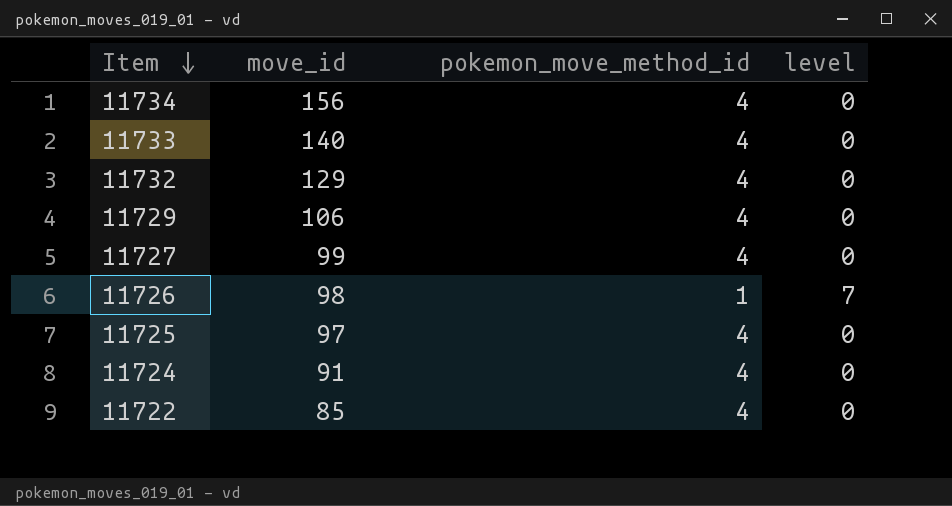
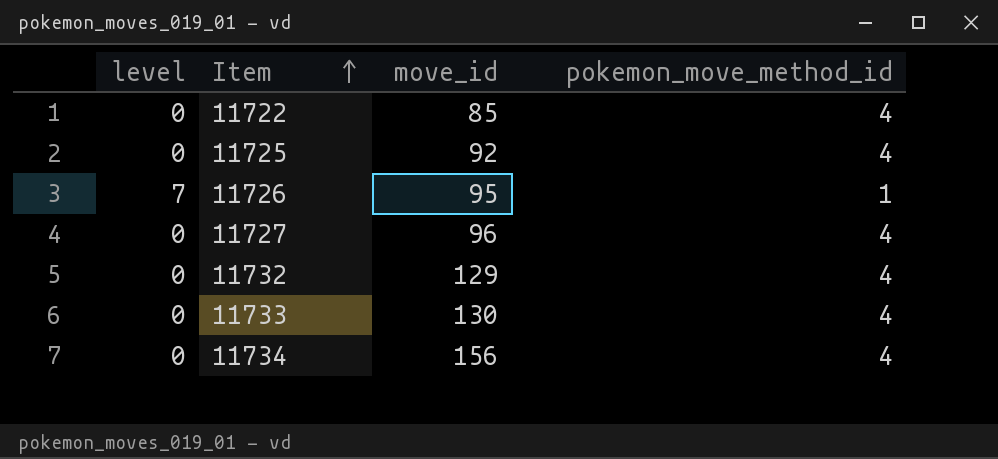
row order: Item descending -> Item ascending
column level | position: 4 -> 1
row 11729: 106 | 4 | 0 -> none
row 11724: 91 | 4 | 0 -> none
11725 | move_id: 97 -> 92
11726 | move_id: 98 -> 95
11727 | move_id: 99 -> 96
11733 | move_id: 140 -> 130

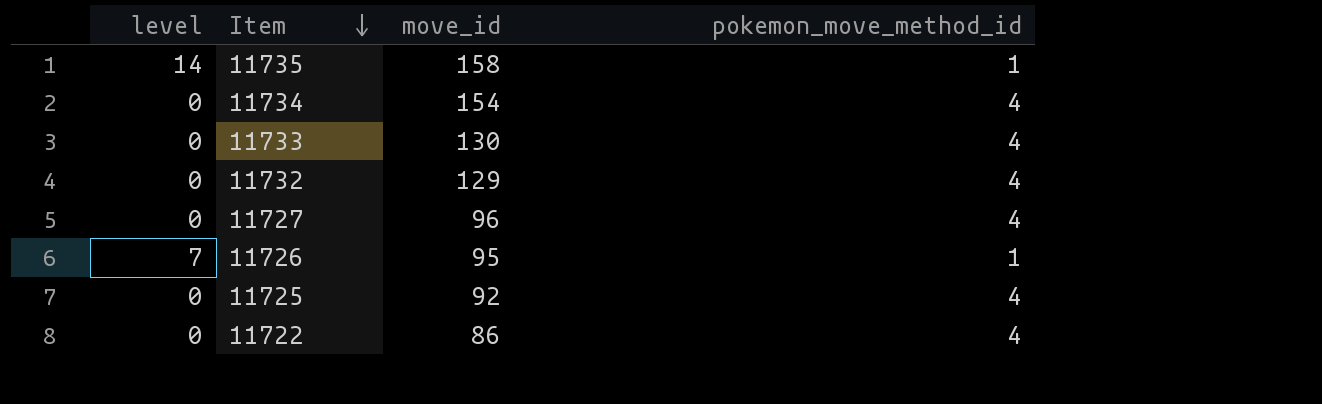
row order: Item ascending -> Item descending
row 11735: none -> 14 | 158 | 1
11734 | move_id: 156 -> 154
11722 | move_id: 85 -> 86

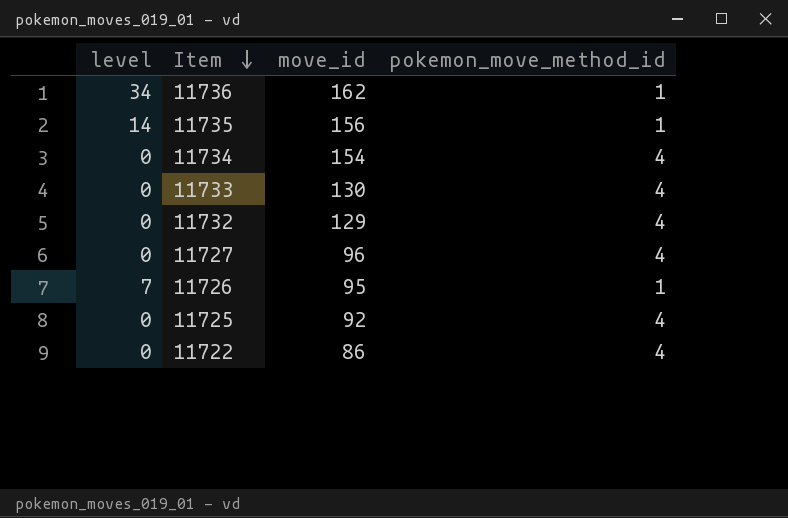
row 11736: none -> 34 | 162 | 1
11735 | move_id: 158 -> 156

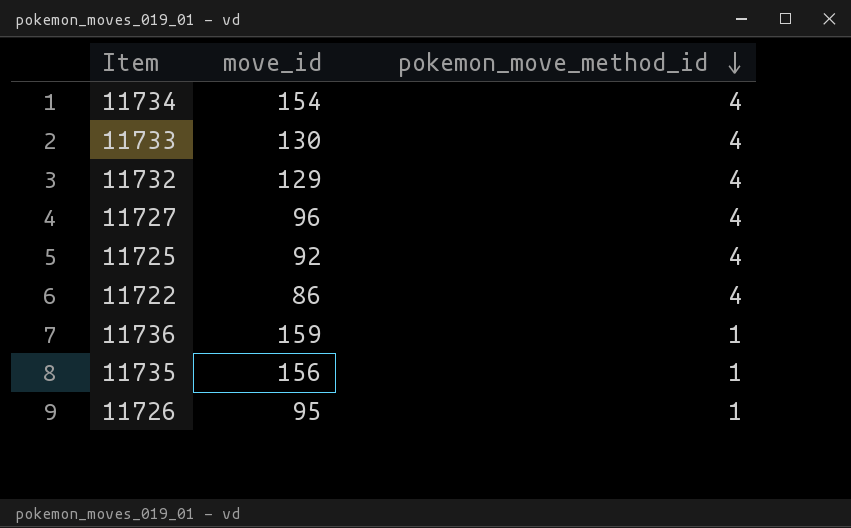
row order: Item descending -> pokemon_move_method_id descending
column level | position: 1 -> none
11736 | move_id: 162 -> 159

